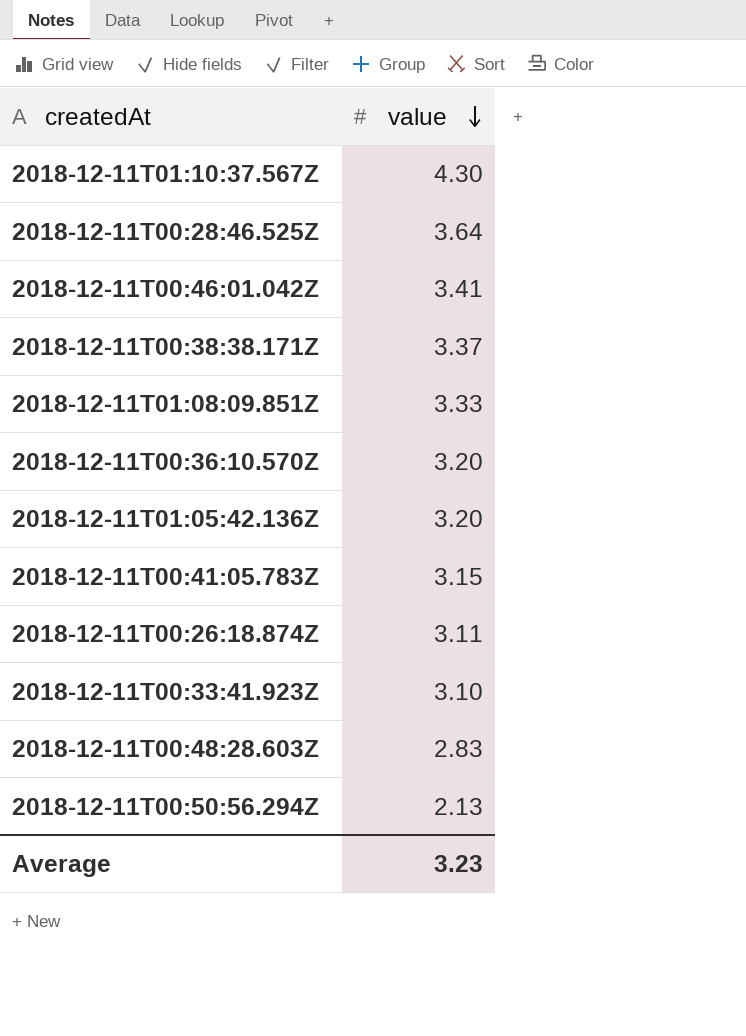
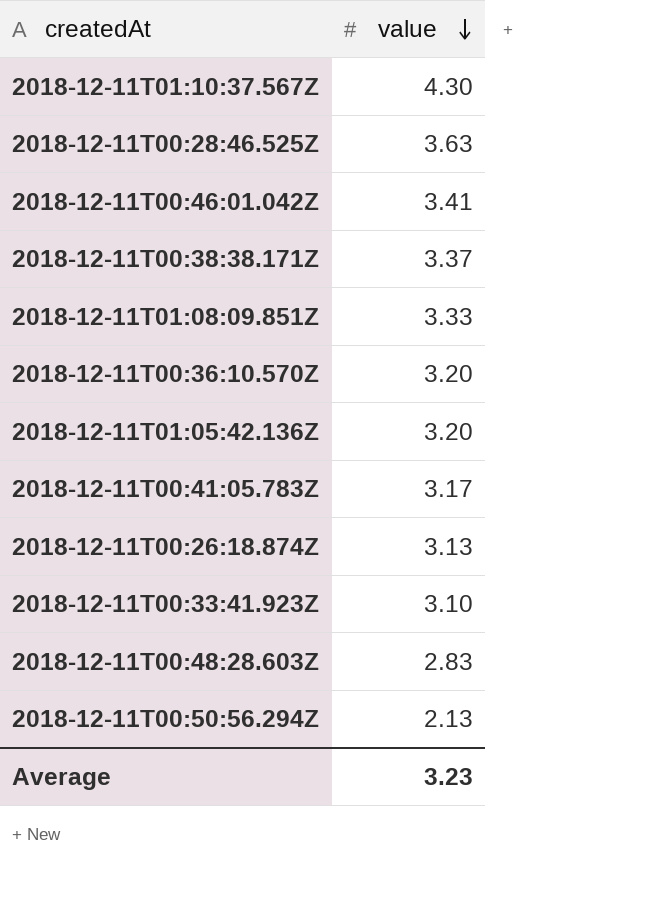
2018-12-11T00:28:46.525Z | value: 3.64 -> 3.63
2018-12-11T00:41:05.783Z | value: 3.15 -> 3.17
2018-12-11T00:26:18.874Z | value: 3.11 -> 3.13

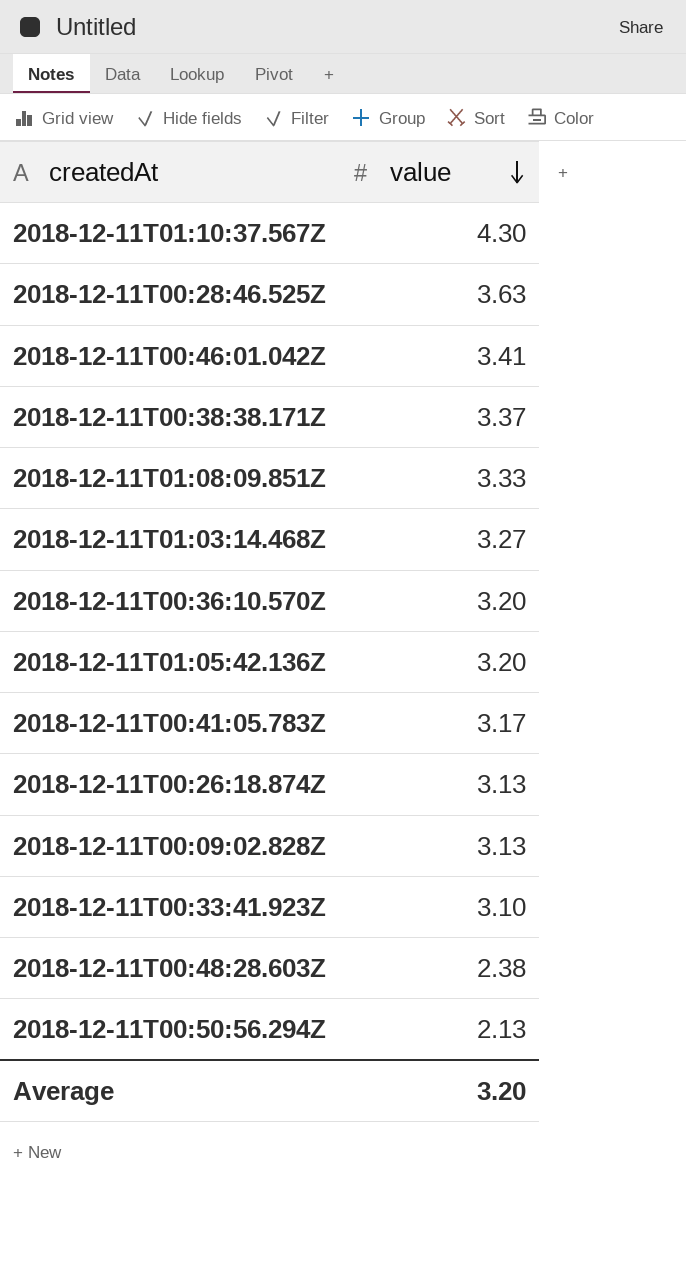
row 2018-12-11T01:03:14.468Z: none -> 3.27
row 2018-12-11T00:09:02.828Z: none -> 3.13
2018-12-11T00:48:28.603Z | value: 2.83 -> 2.38
Average | value: 3.23 -> 3.20

